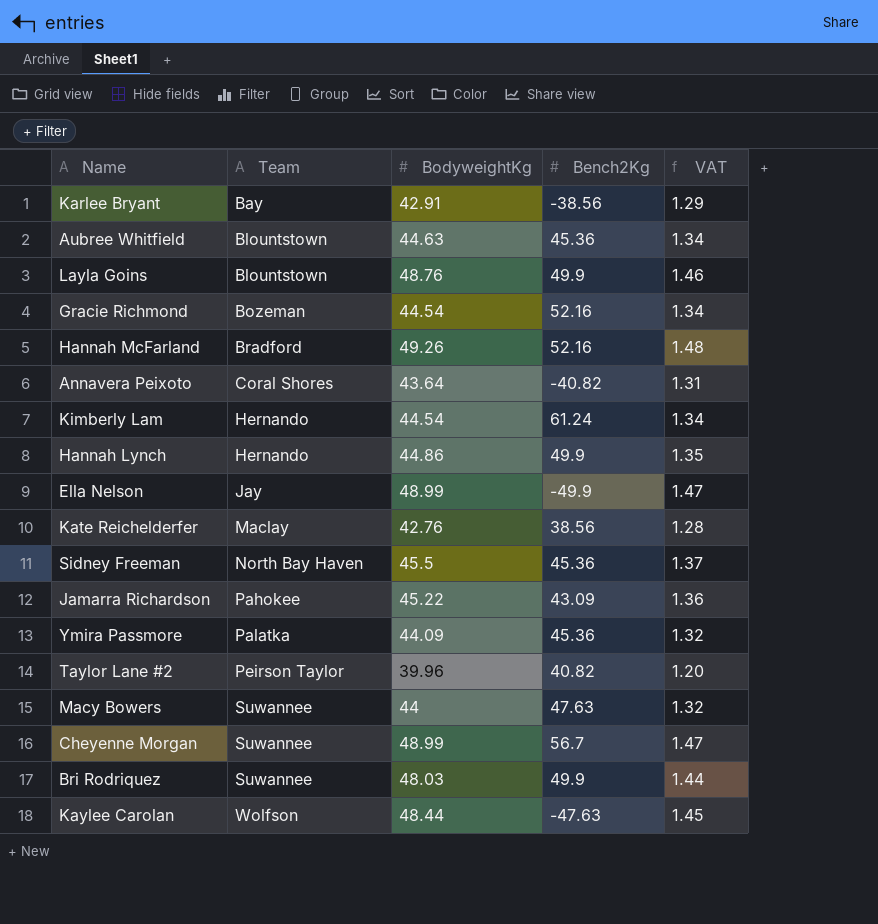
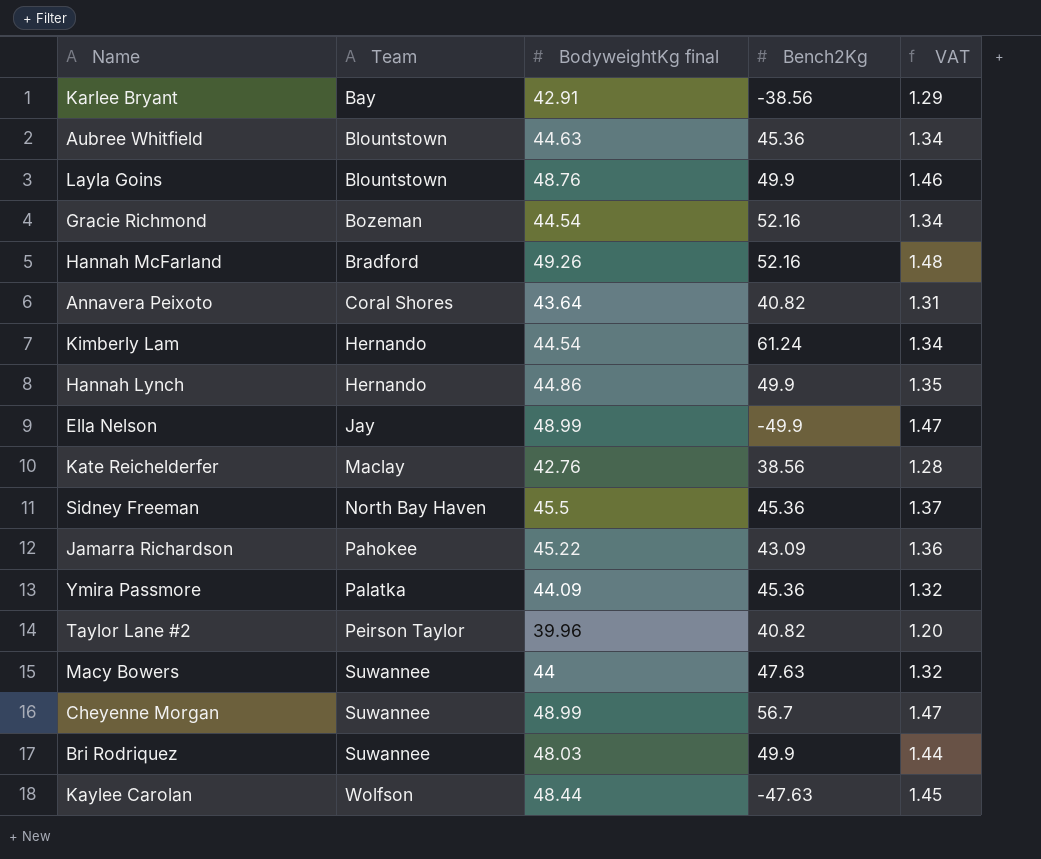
column name: BodyweightKg -> BodyweightKg final
Annavera Peixoto | Bench2Kg: -40.82 -> 40.82

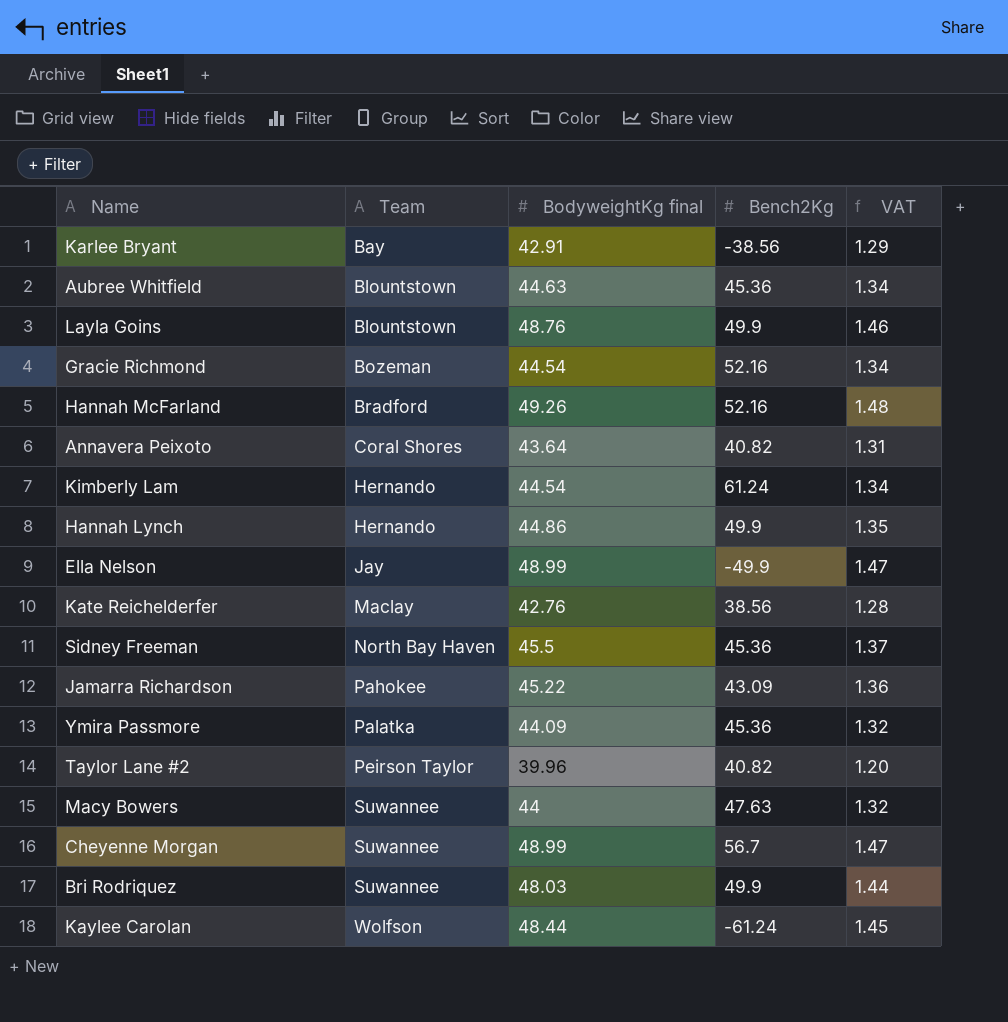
Kaylee Carolan | Bench2Kg: -47.63 -> -61.24

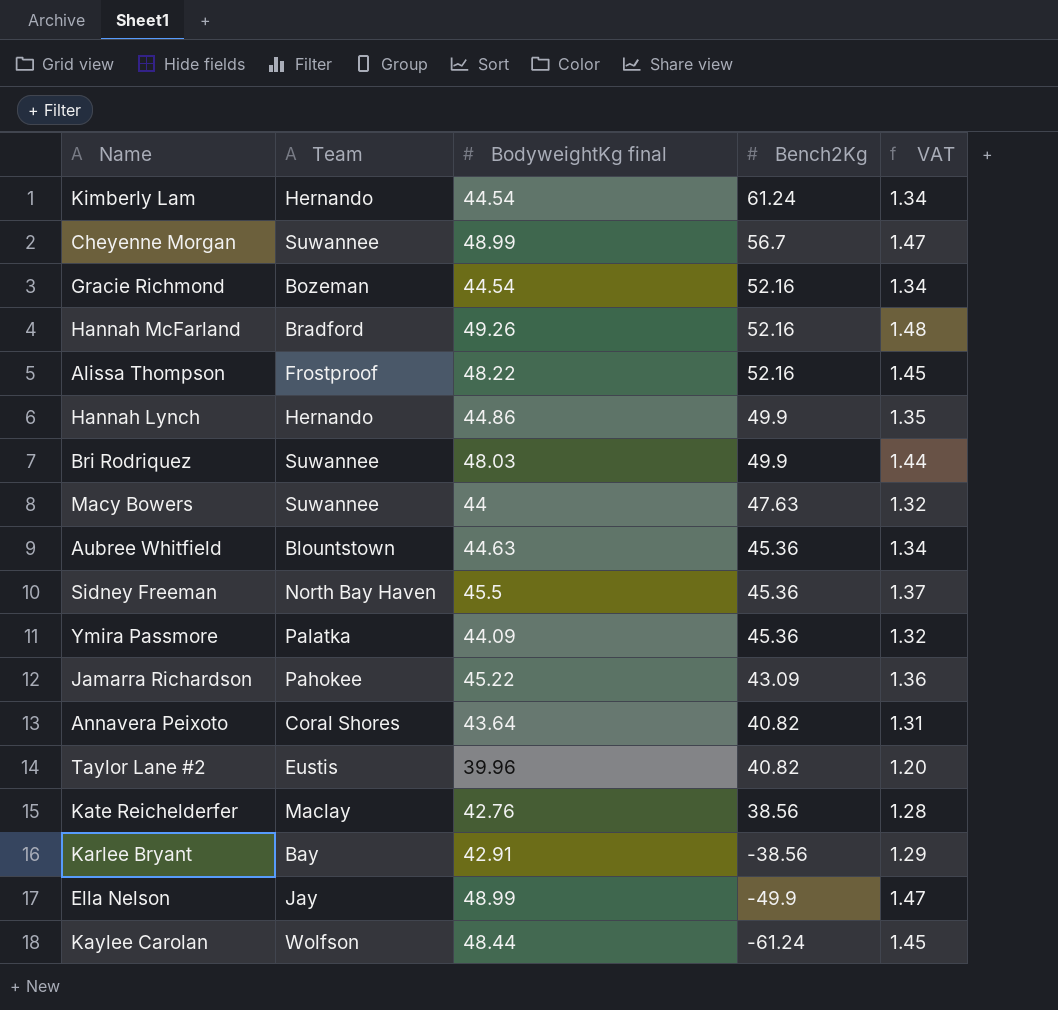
row order: Team ascending -> Bench2Kg descending
row Layla Goins: Blountstown | 48.76 | 49.9 | 1.46 -> none
row Alissa Thompson: none -> Frostproof | 48.22 | 52.16 | 1.45
Taylor Lane #2 | Team: Peirson Taylor -> Eustis

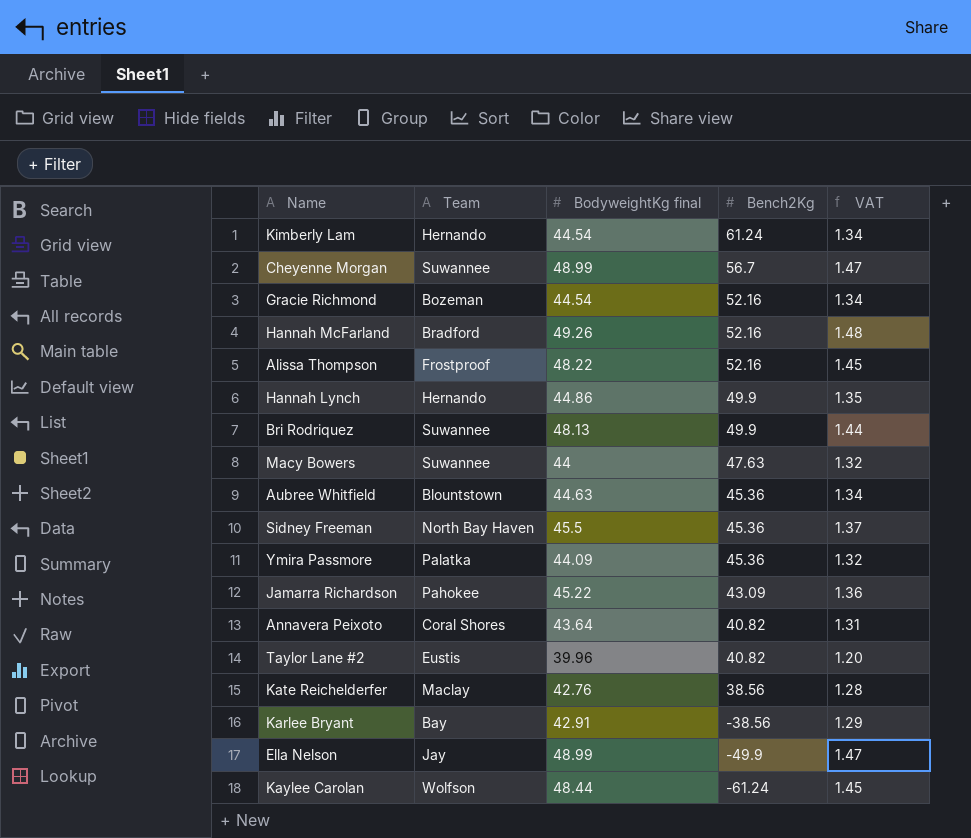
Bri Rodriquez | BodyweightKg final: 48.03 -> 48.13

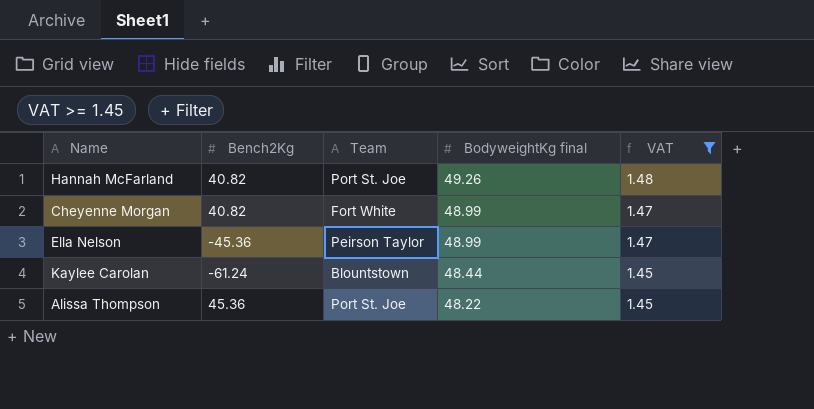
filter: none -> VAT >= 1.45
row order: Bench2Kg descending -> BodyweightKg final descending
column Bench2Kg | position: 4 -> 2
Hannah McFarland | Bench2Kg: 52.16 -> 40.82
Hannah McFarland | Team: Bradford -> Port St. Joe
Cheyenne Morgan | Bench2Kg: 56.7 -> 40.82
Cheyenne Morgan | Team: Suwannee -> Fort White
Ella Nelson | Bench2Kg: -49.9 -> -45.36
Ella Nelson | Team: Jay -> Peirson Taylor
Kaylee Carolan | Team: Wolfson -> Blountstown
Alissa Thompson | Bench2Kg: 52.16 -> 45.36
Alissa Thompson | Team: Frostproof -> Port St. Joe

